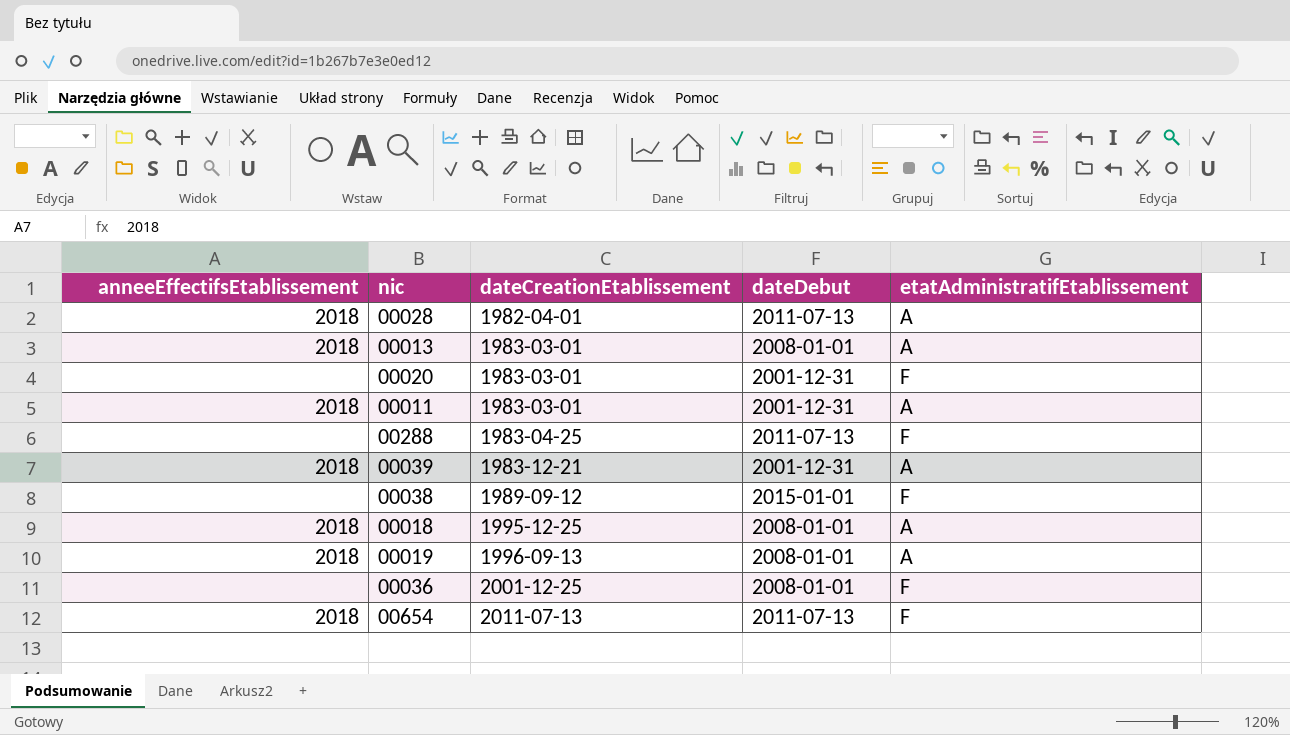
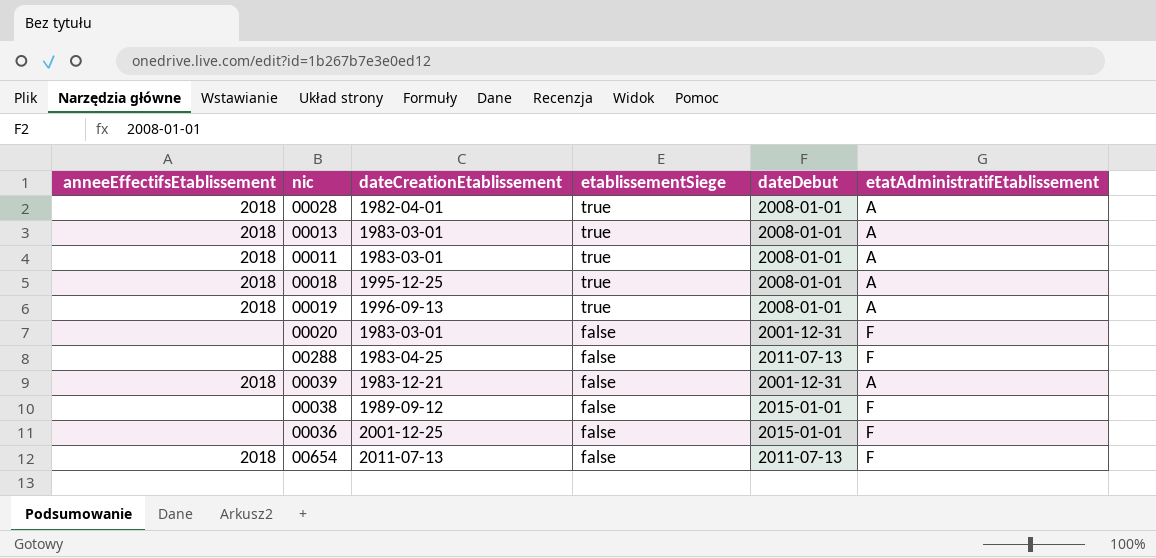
row order: dateCreationEtablissement ascending -> etablissementSiege descending
column etablissementSiege | position: none -> 4
00028 | dateDebut: 2011-07-13 -> 2008-01-01
00011 | dateDebut: 2001-12-31 -> 2008-01-01
00036 | dateDebut: 2008-01-01 -> 2015-01-01

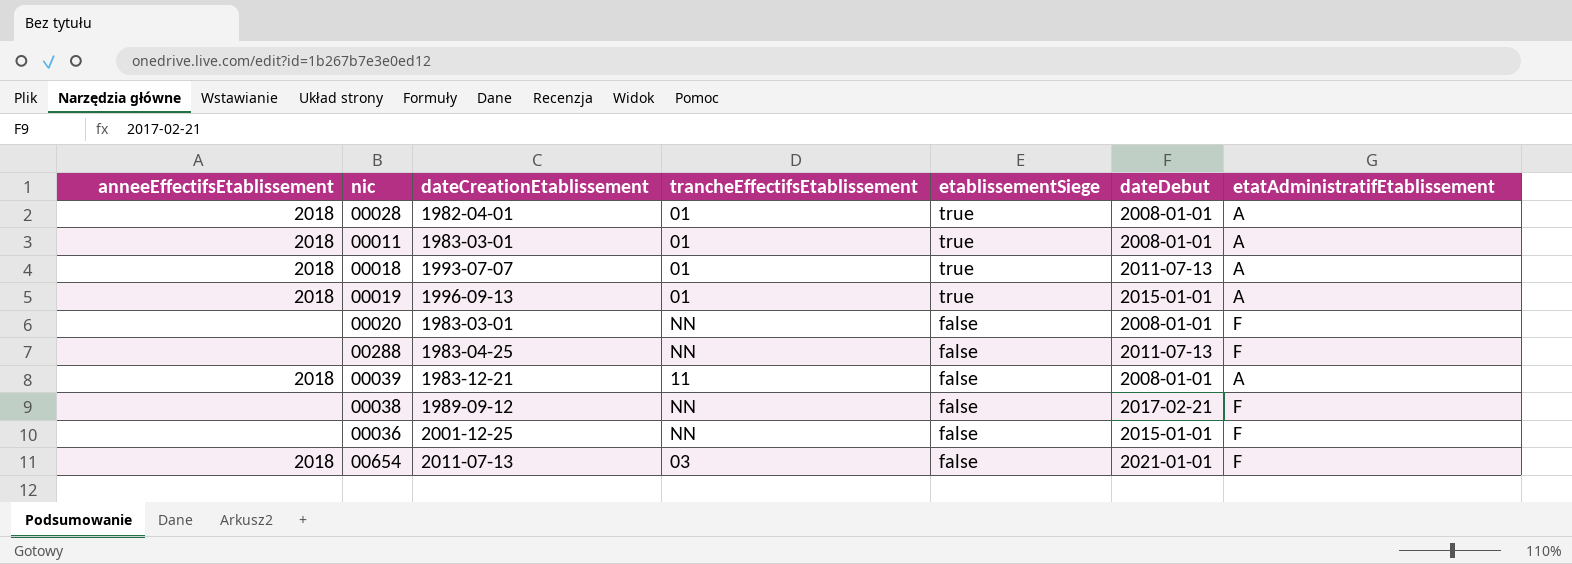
column trancheEffectifsEtablissement | position: none -> 4
row 00013: 2018 | 1983-03-01 | true | 2008-01-01 | A -> none
00018 | dateCreationEtablissement: 1995-12-25 -> 1993-07-07
00018 | dateDebut: 2008-01-01 -> 2011-07-13
00019 | dateDebut: 2008-01-01 -> 2015-01-01
00020 | dateDebut: 2001-12-31 -> 2008-01-01
00039 | dateDebut: 2001-12-31 -> 2008-01-01
00038 | dateDebut: 2015-01-01 -> 2017-02-21
00654 | dateDebut: 2011-07-13 -> 2021-01-01

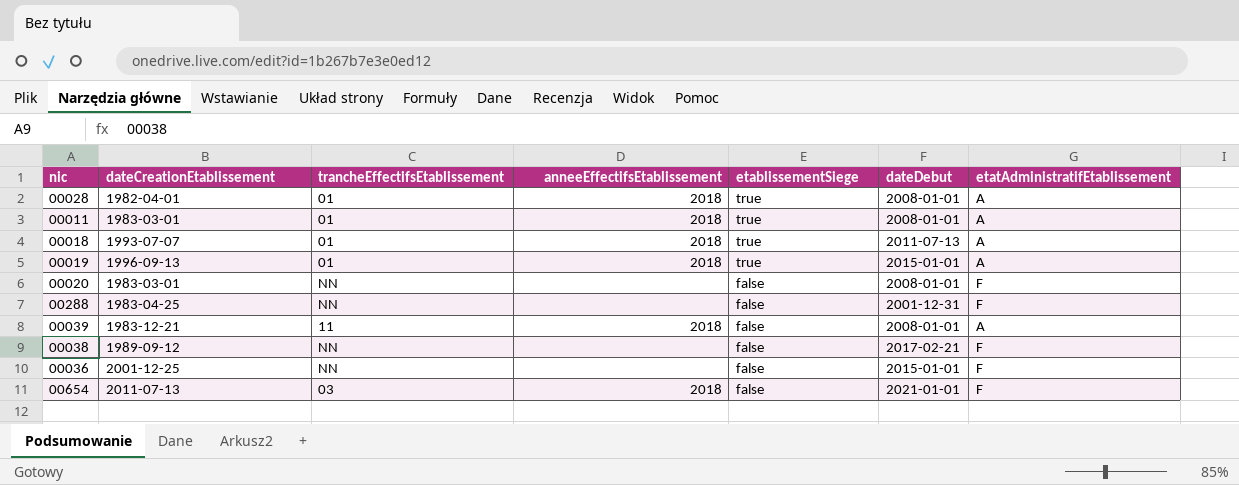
column anneeEffectifsEtablissement | position: 1 -> 4
00288 | dateDebut: 2011-07-13 -> 2001-12-31

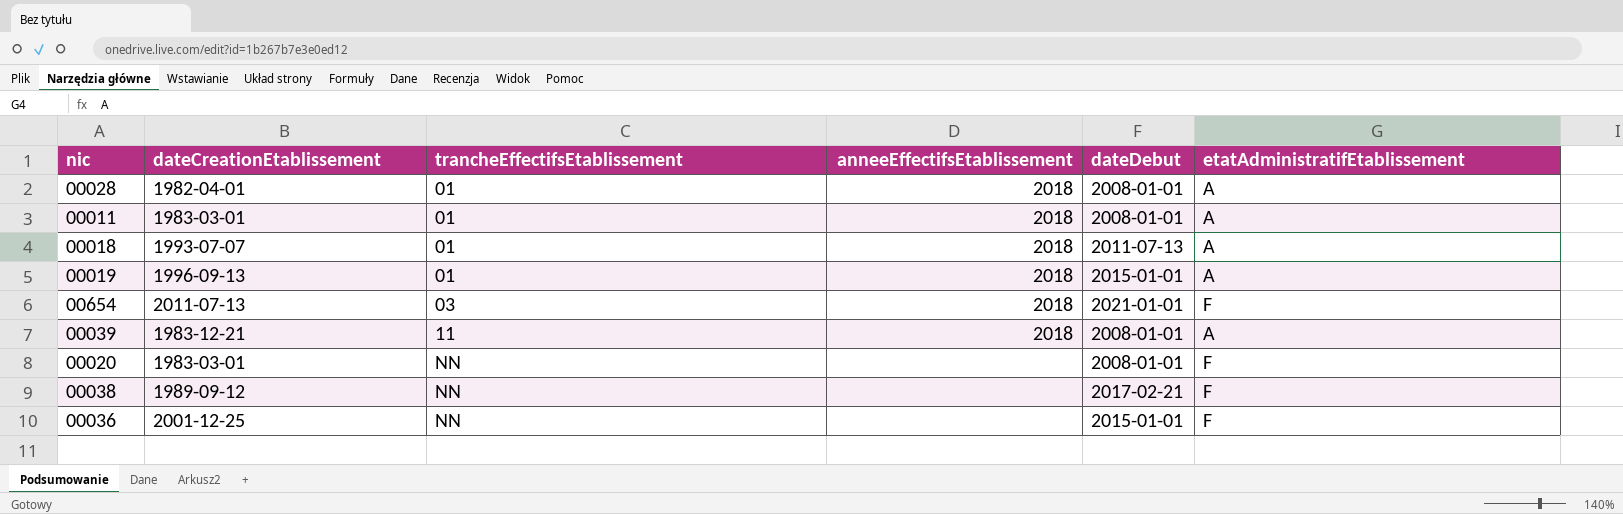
row order: etablissementSiege descending -> trancheEffectifsEtablissement ascending
column etablissementSiege | position: 5 -> none
row 00288: 1983-04-25 | NN | none | false | 2001-12-31 | F -> none

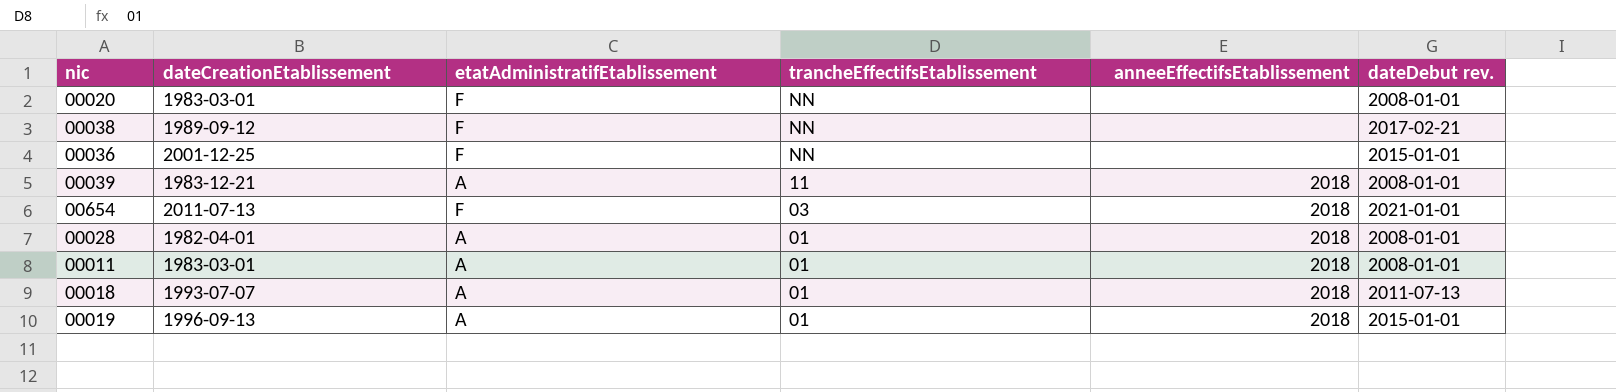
row order: trancheEffectifsEtablissement ascending -> trancheEffectifsEtablissement descending
column etatAdministratifEtablissement | position: 6 -> 3
column name: dateDebut -> dateDebut rev.

